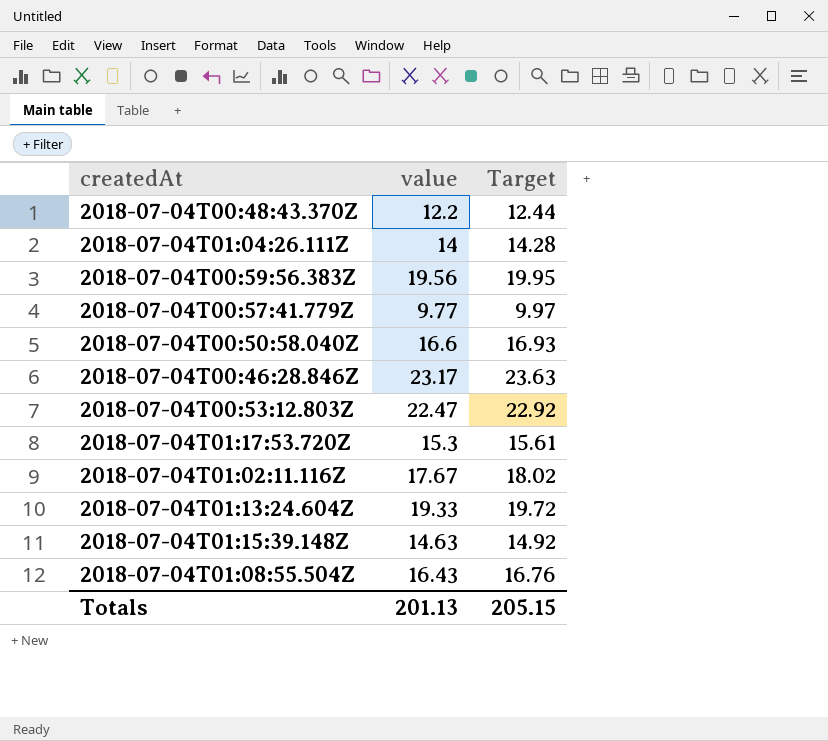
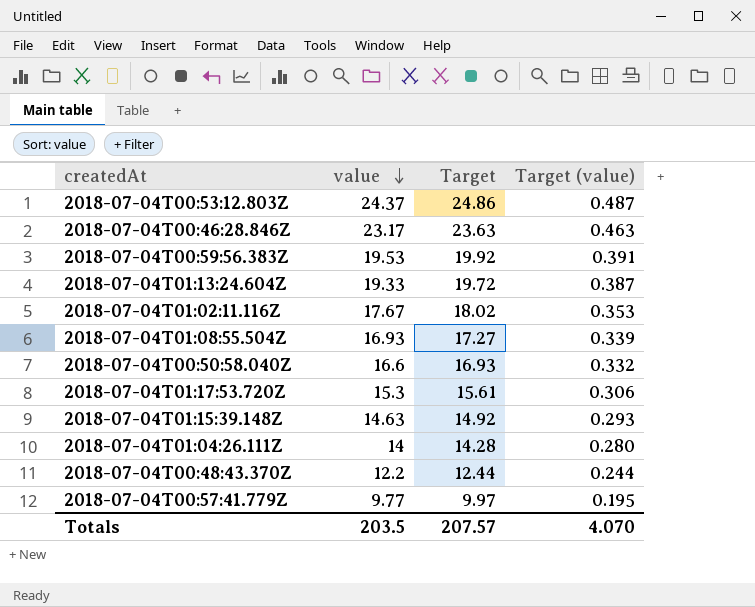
row order: none -> value descending
column Target (value) | formula: none -> [value] * 0.02
2018-07-04T00:53:12.803Z | value: 22.47 -> 24.37
2018-07-04T00:53:12.803Z | Target: 22.92 -> 24.86
2018-07-04T00:59:56.383Z | value: 19.56 -> 19.53
2018-07-04T00:59:56.383Z | Target: 19.95 -> 19.92
2018-07-04T01:08:55.504Z | value: 16.43 -> 16.93
2018-07-04T01:08:55.504Z | Target: 16.76 -> 17.27
Totals | value: 201.13 -> 203.5
Totals | Target: 205.15 -> 207.57

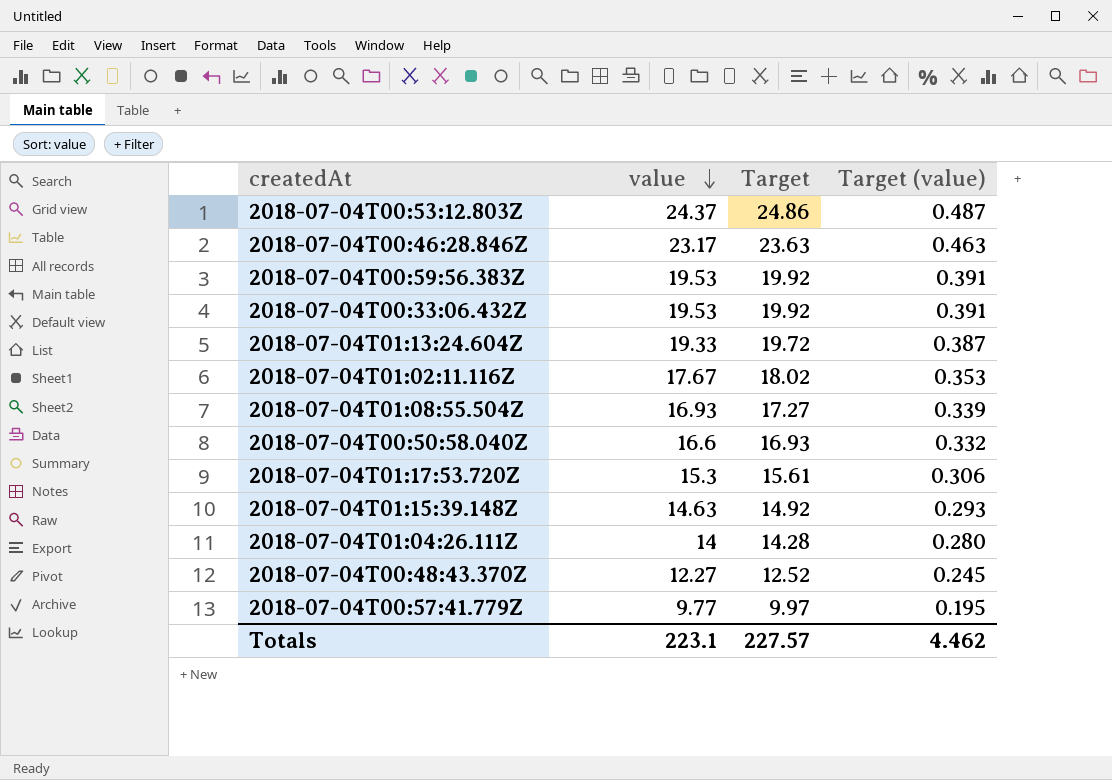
row 2018-07-04T00:33:06.432Z: none -> 19.53 | 19.92 | 0.391
2018-07-04T00:48:43.370Z | value: 12.2 -> 12.27
2018-07-04T00:48:43.370Z | Target: 12.44 -> 12.52
2018-07-04T00:48:43.370Z | Target (value): 0.244 -> 0.245
Totals | value: 203.5 -> 223.1
Totals | Target: 207.57 -> 227.57
Totals | Target (value): 4.070 -> 4.462

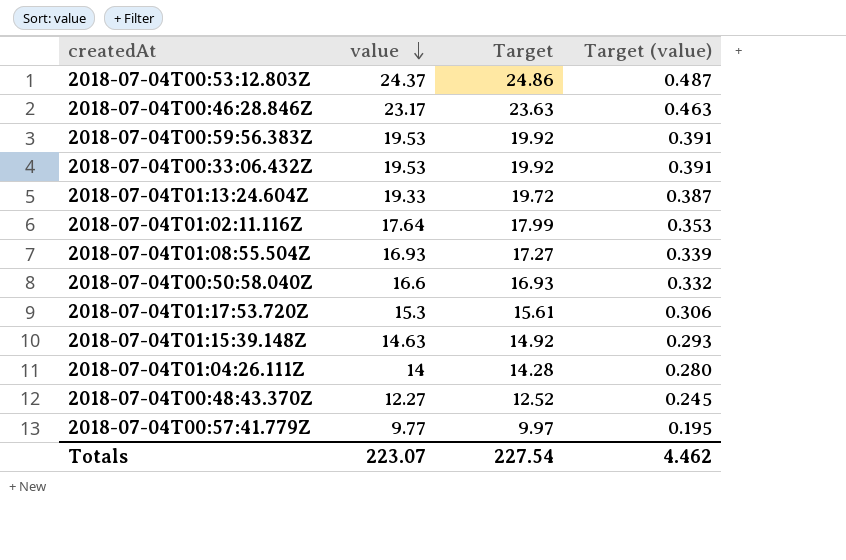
2018-07-04T01:02:11.116Z | value: 17.67 -> 17.64
2018-07-04T01:02:11.116Z | Target: 18.02 -> 17.99
Totals | value: 223.1 -> 223.07
Totals | Target: 227.57 -> 227.54

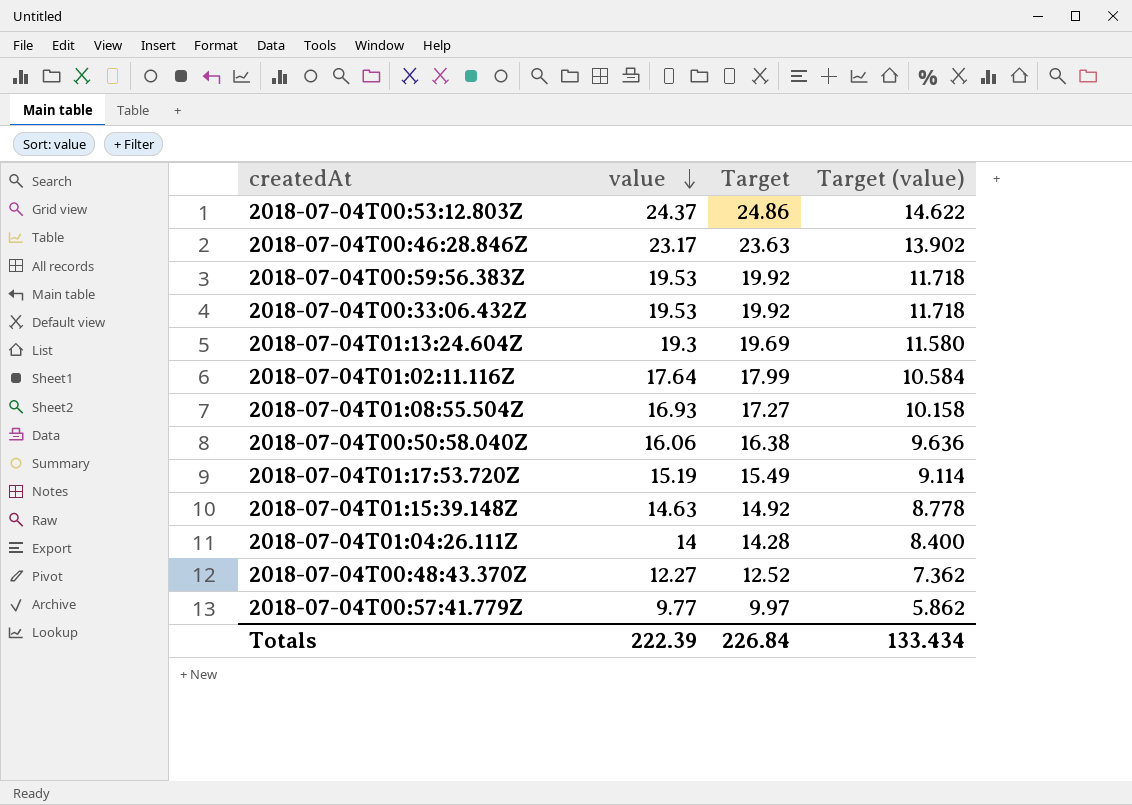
column Target (value) | formula: [value] * 0.02 -> [value] * 0.6
2018-07-04T01:13:24.604Z | value: 19.33 -> 19.3
2018-07-04T01:13:24.604Z | Target: 19.72 -> 19.69
2018-07-04T00:50:58.040Z | value: 16.6 -> 16.06
2018-07-04T00:50:58.040Z | Target: 16.93 -> 16.38
2018-07-04T01:17:53.720Z | value: 15.3 -> 15.19
2018-07-04T01:17:53.720Z | Target: 15.61 -> 15.49
Totals | value: 223.07 -> 222.39
Totals | Target: 227.54 -> 226.84
Totals | Target (value): 4.462 -> 133.434

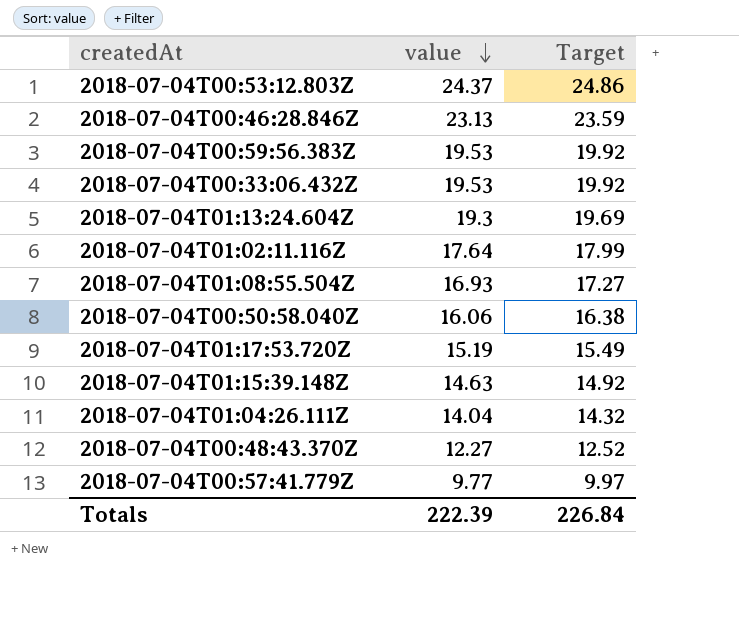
column Target (value) | formula: [value] * 0.6 -> none
2018-07-04T00:46:28.846Z | value: 23.17 -> 23.13
2018-07-04T00:46:28.846Z | Target: 23.63 -> 23.59
2018-07-04T01:04:26.111Z | value: 14 -> 14.04
2018-07-04T01:04:26.111Z | Target: 14.28 -> 14.32

